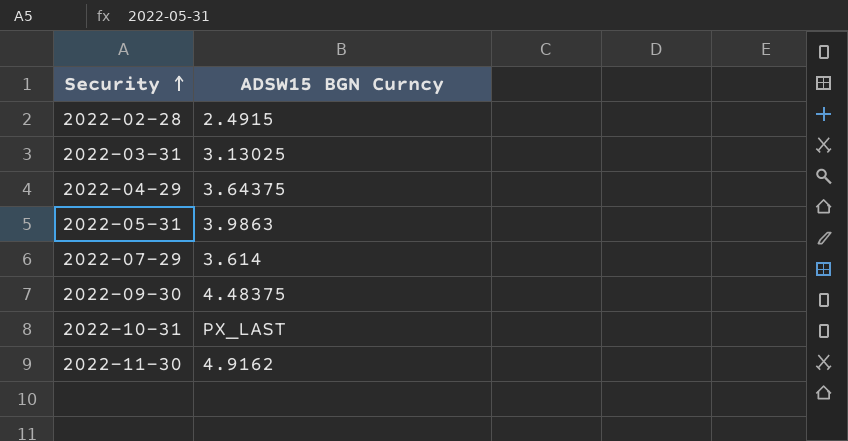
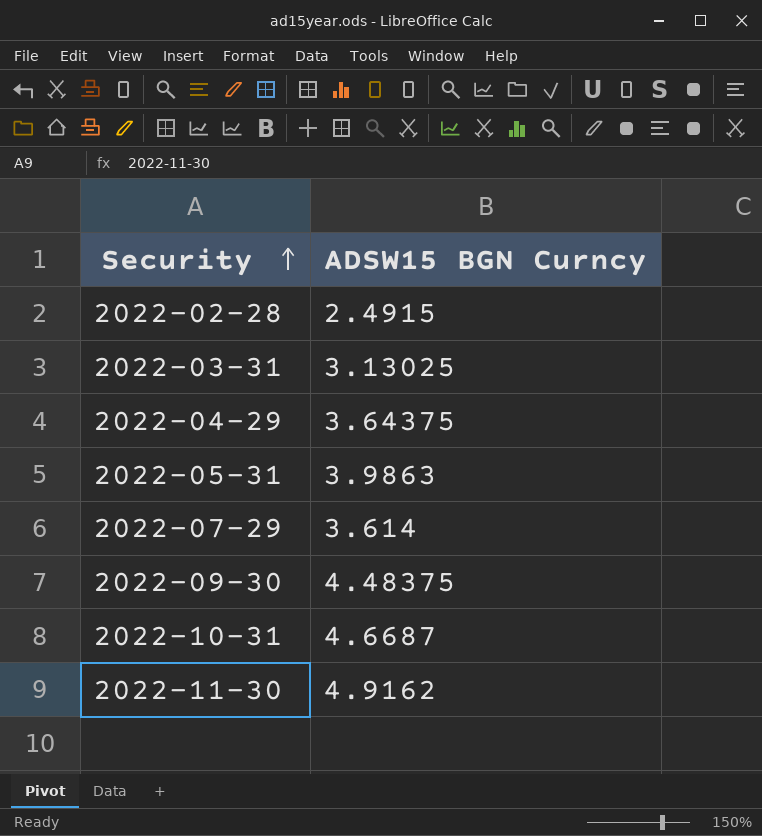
2022-10-31 | ADSW15 BGN Curncy: PX_LAST -> 4.6687

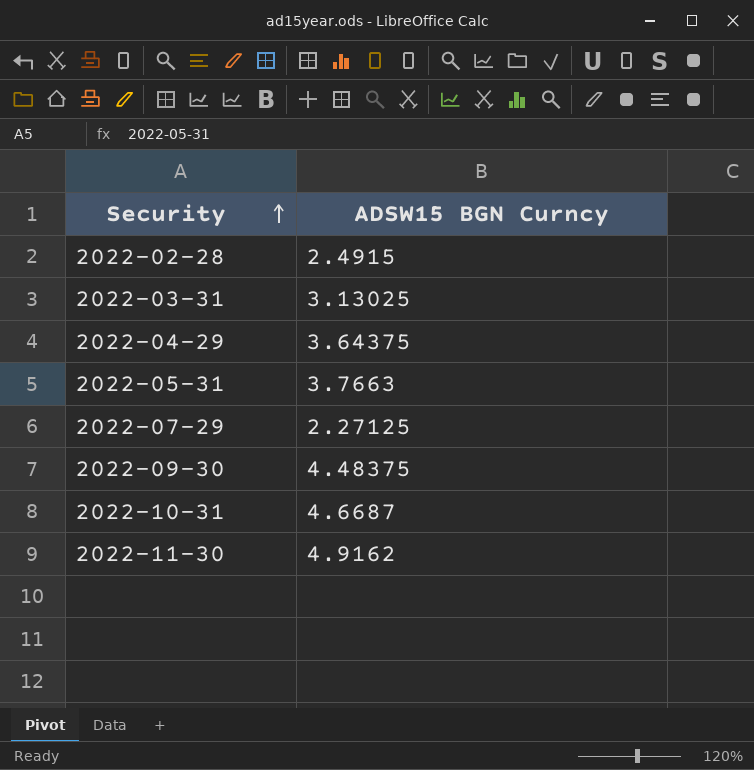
2022-05-31 | ADSW15 BGN Curncy: 3.9863 -> 3.7663
2022-07-29 | ADSW15 BGN Curncy: 3.614 -> 2.27125

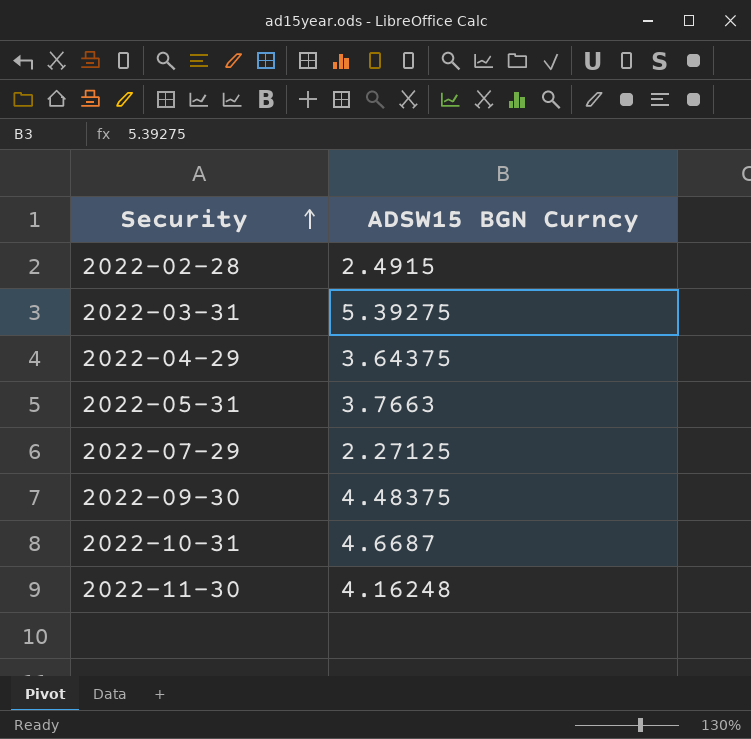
2022-03-31 | ADSW15 BGN Curncy: 3.13025 -> 5.39275
2022-11-30 | ADSW15 BGN Curncy: 4.9162 -> 4.16248

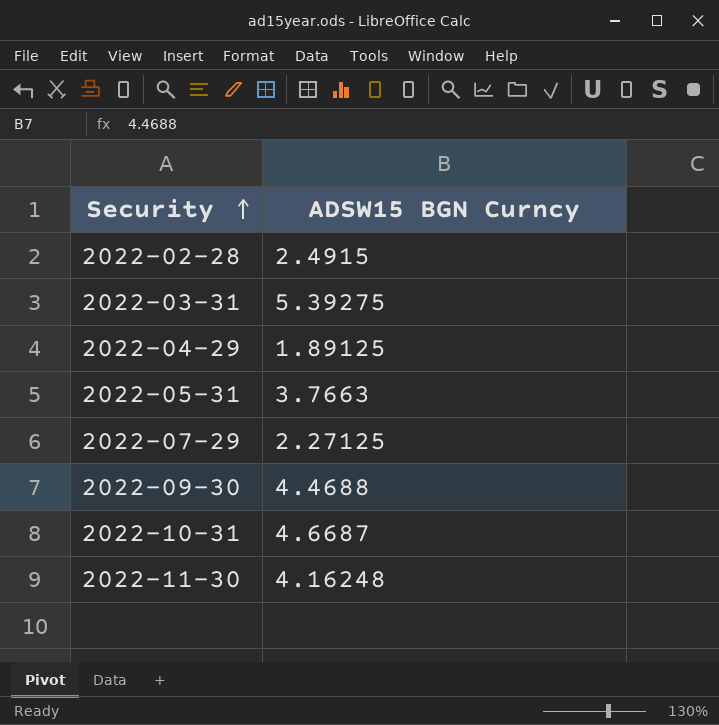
2022-04-29 | ADSW15 BGN Curncy: 3.64375 -> 1.89125
2022-09-30 | ADSW15 BGN Curncy: 4.48375 -> 4.4688

